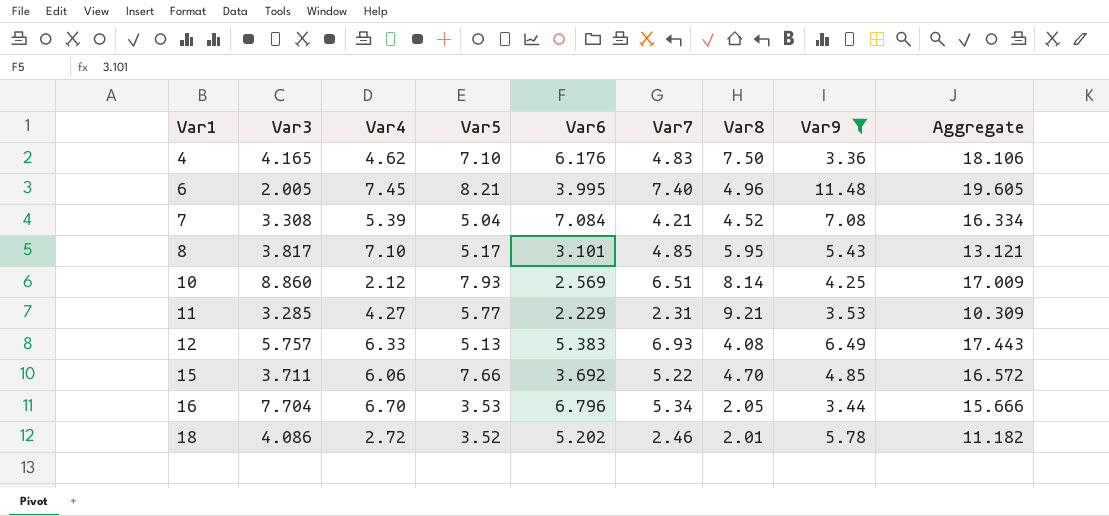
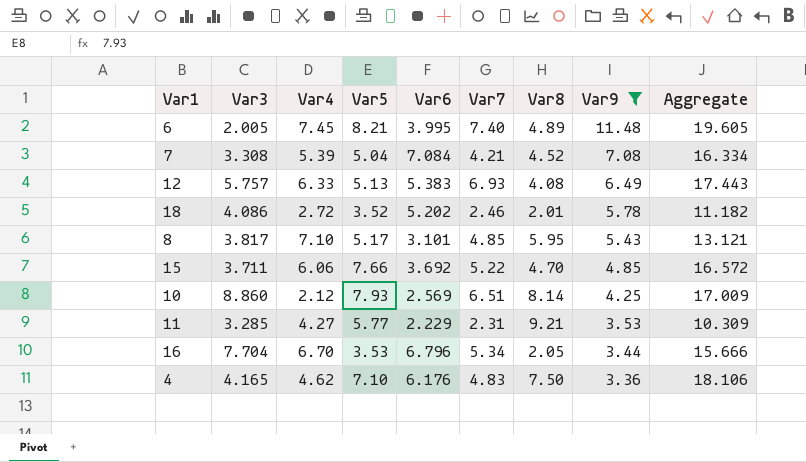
row order: Var1 ascending -> Var9 descending
6 | Var8: 4.96 -> 4.89

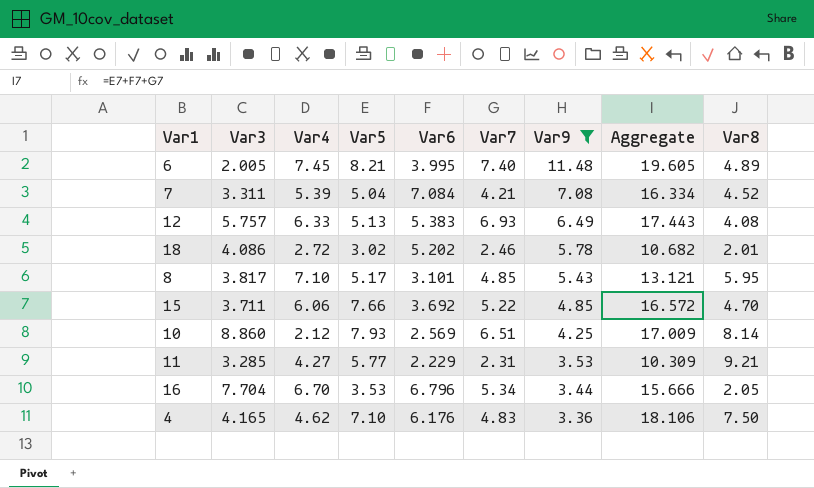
column Var8 | position: 7 -> 9
7 | Var3: 3.308 -> 3.311
18 | Var5: 3.52 -> 3.02
18 | Aggregate: 11.182 -> 10.682

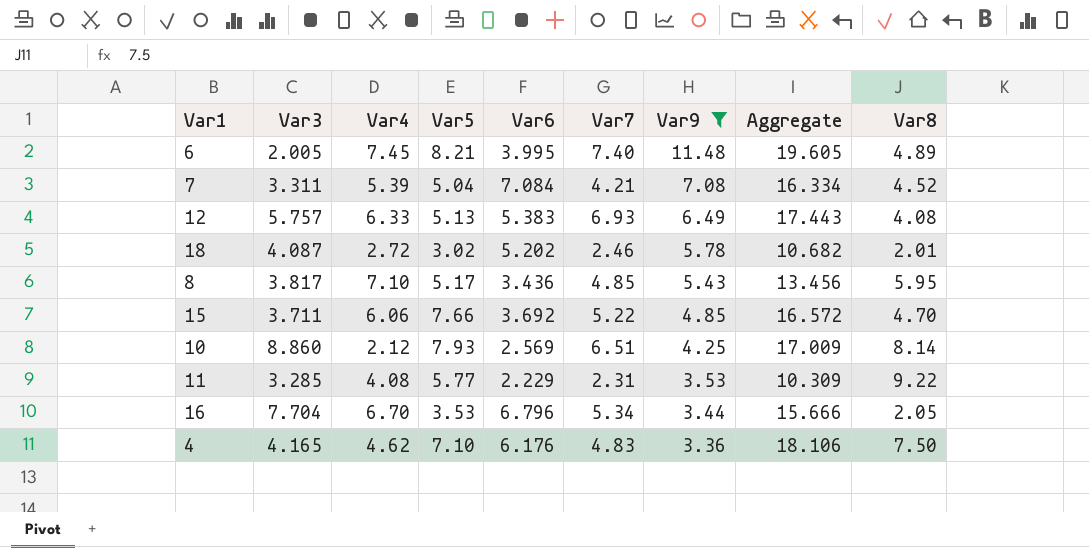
18 | Var3: 4.086 -> 4.087
8 | Var6: 3.101 -> 3.436
8 | Aggregate: 13.121 -> 13.456
11 | Var4: 4.27 -> 4.08
11 | Var8: 9.21 -> 9.22

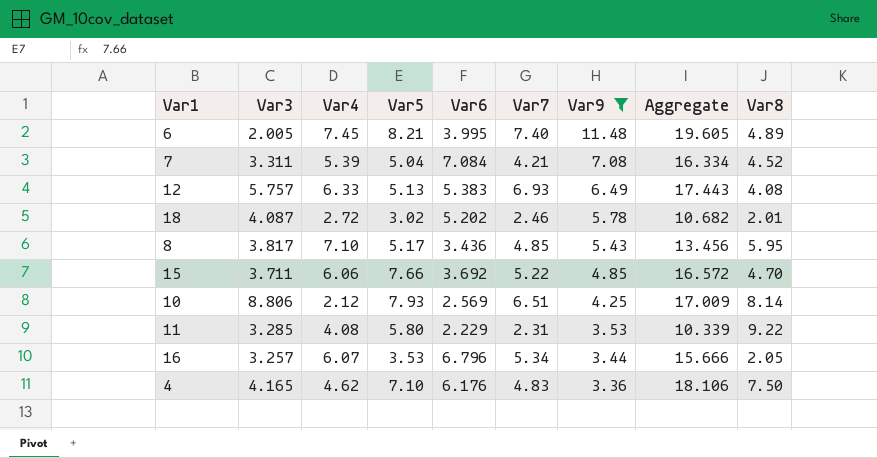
10 | Var3: 8.860 -> 8.806
11 | Var5: 5.77 -> 5.80
11 | Aggregate: 10.309 -> 10.339
16 | Var3: 7.704 -> 3.257
16 | Var4: 6.70 -> 6.07

